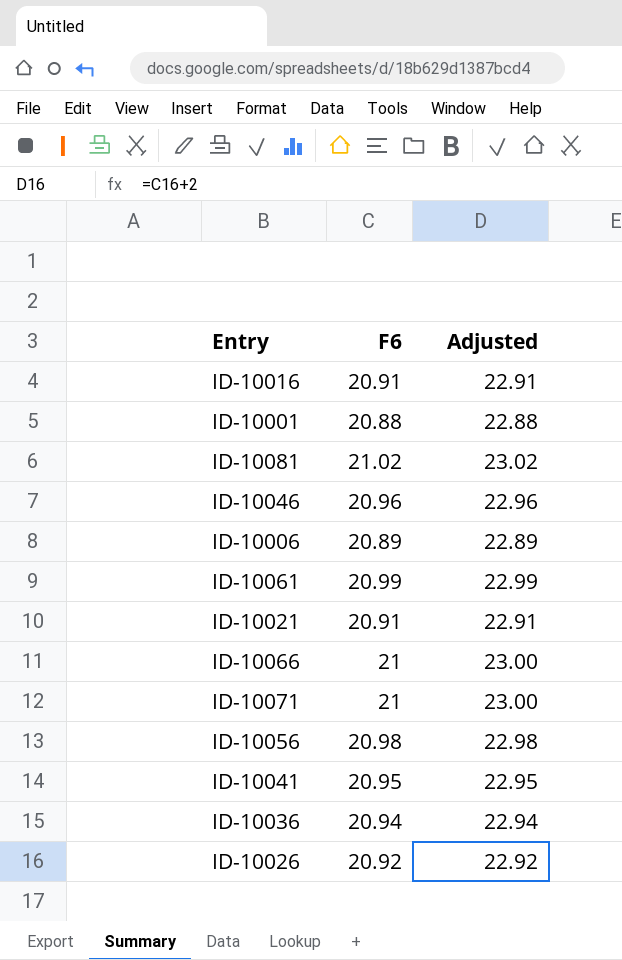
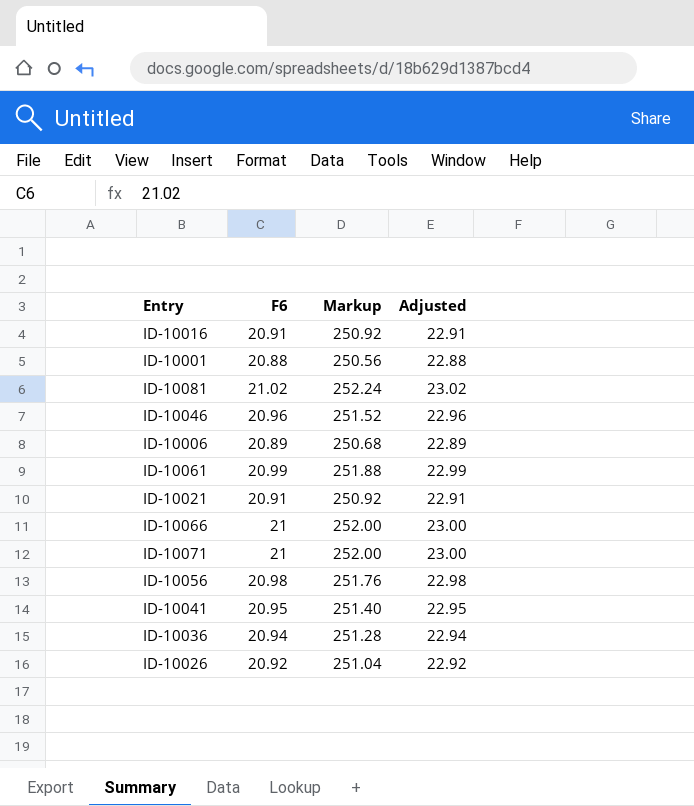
column Markup | formula: none -> [F6] * 12

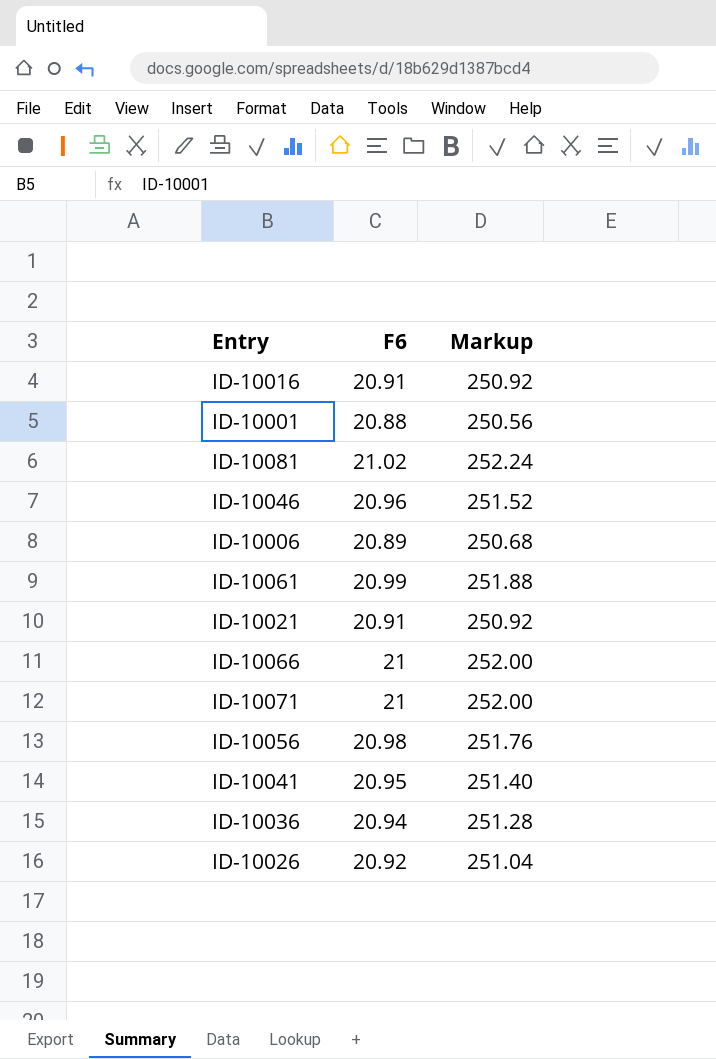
column Adjusted | formula: [F6] + 2 -> none

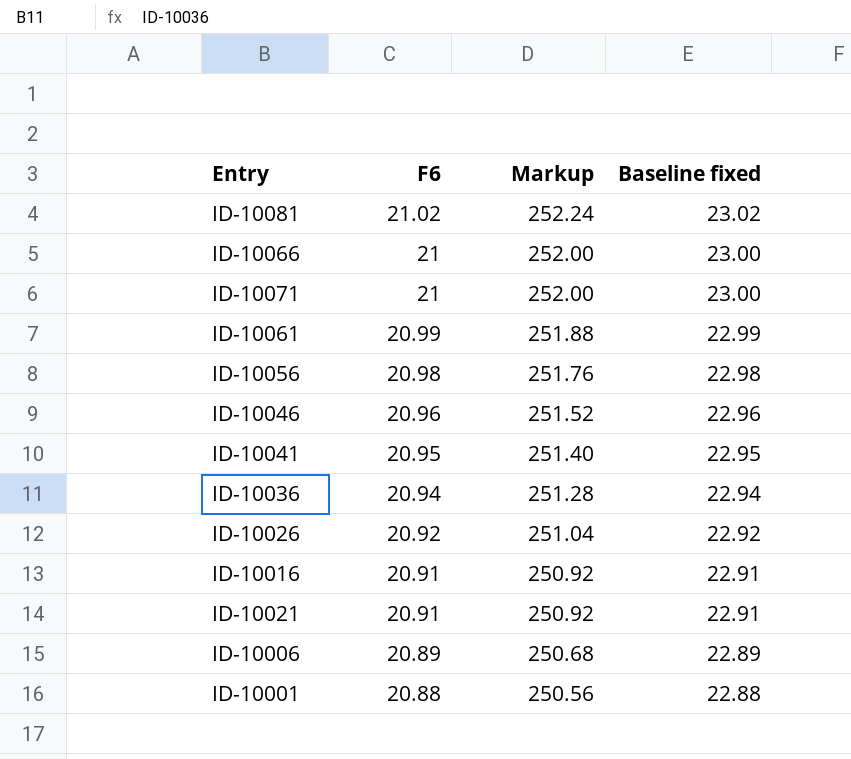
row order: none -> F6 descending
column Baseline fixed | formula: none -> [F6] + 2

